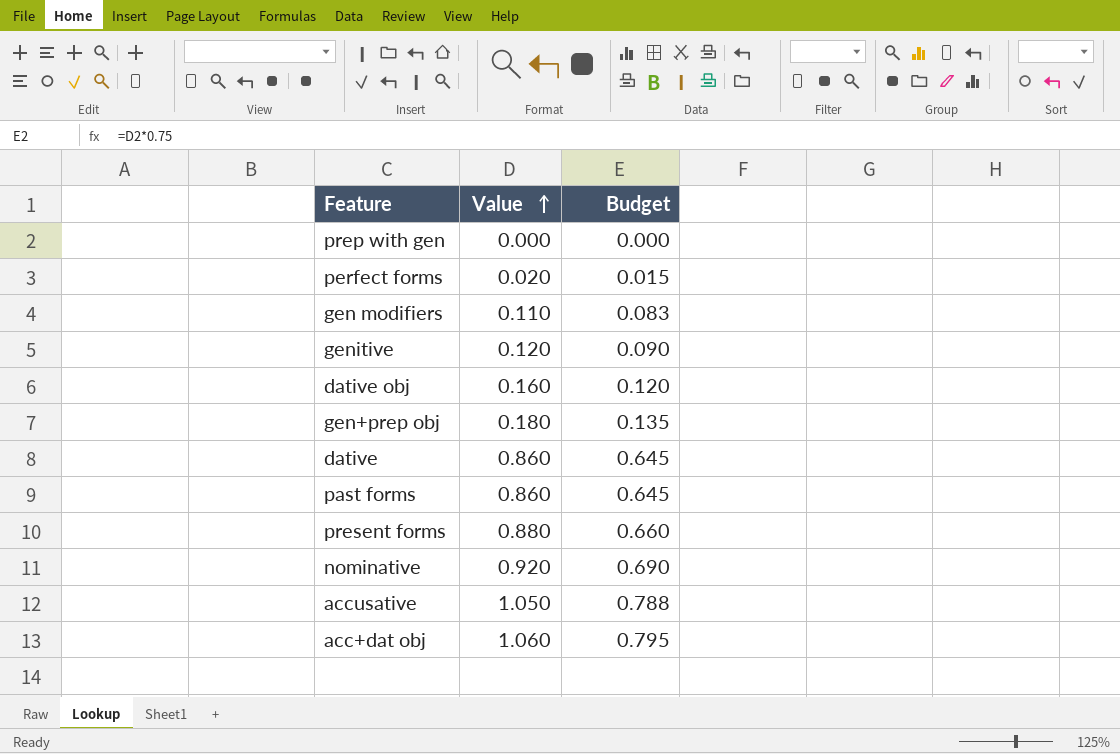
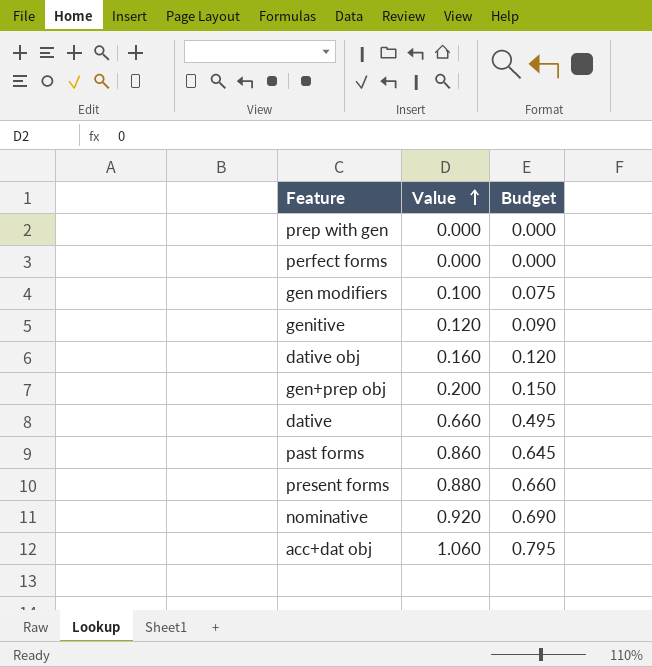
row accusative: 1.050 | 0.788 -> none
perfect forms | Value: 0.020 -> 0.000
perfect forms | Budget: 0.015 -> 0.000
gen modifiers | Value: 0.110 -> 0.100
gen modifiers | Budget: 0.083 -> 0.075
gen+prep obj | Value: 0.180 -> 0.200
gen+prep obj | Budget: 0.135 -> 0.150
dative | Value: 0.860 -> 0.660
dative | Budget: 0.645 -> 0.495

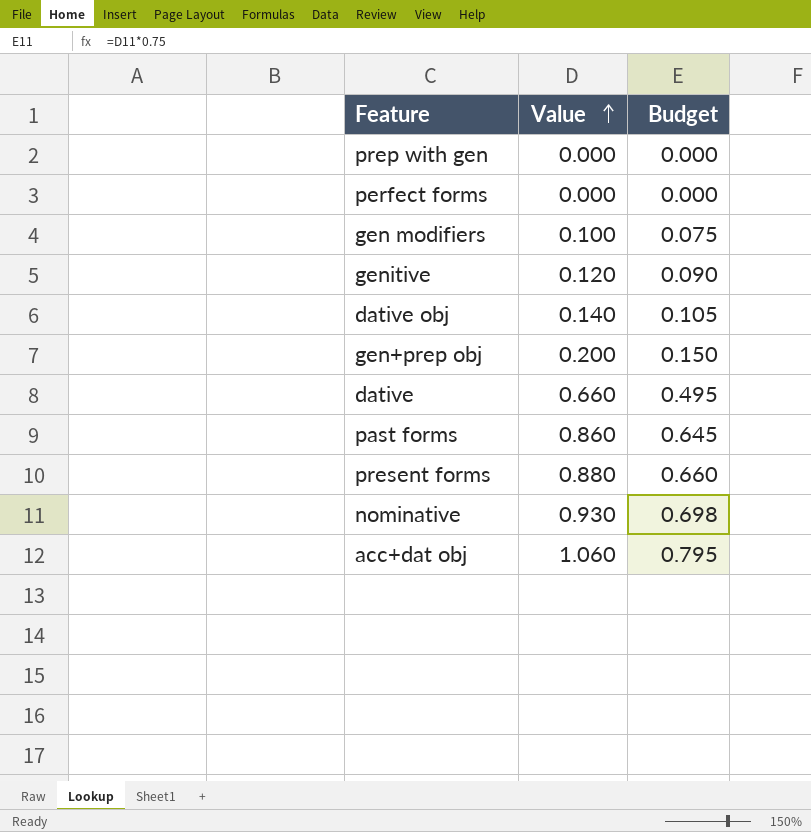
dative obj | Value: 0.160 -> 0.140
dative obj | Budget: 0.120 -> 0.105
nominative | Value: 0.920 -> 0.930
nominative | Budget: 0.690 -> 0.698

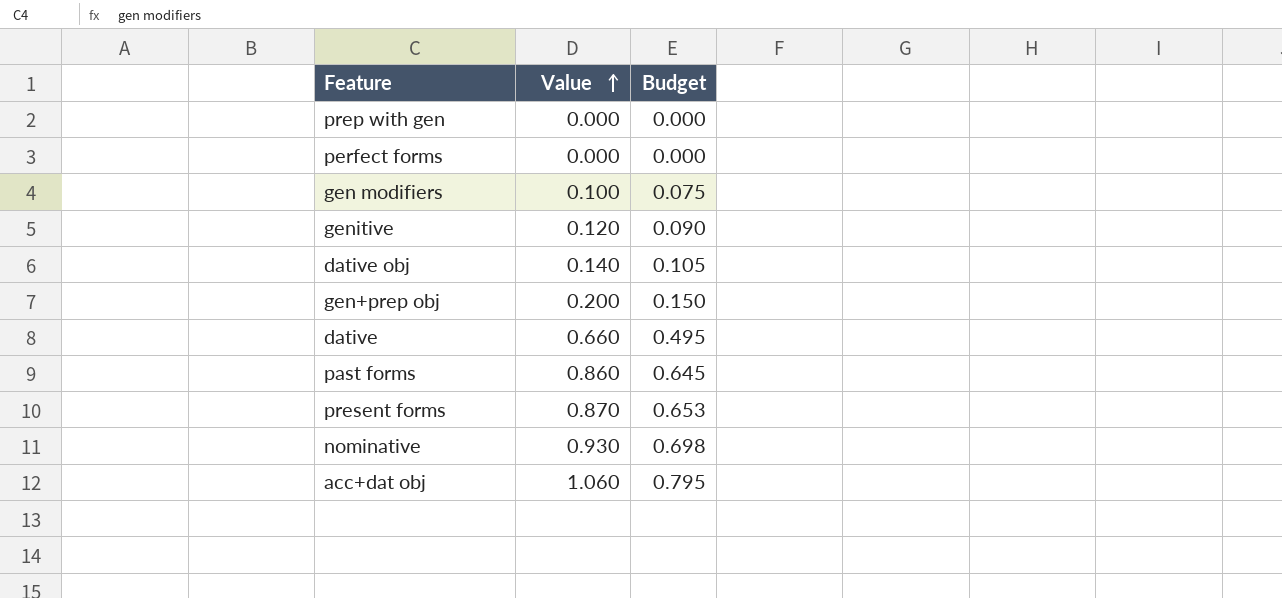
present forms | Value: 0.880 -> 0.870
present forms | Budget: 0.660 -> 0.653

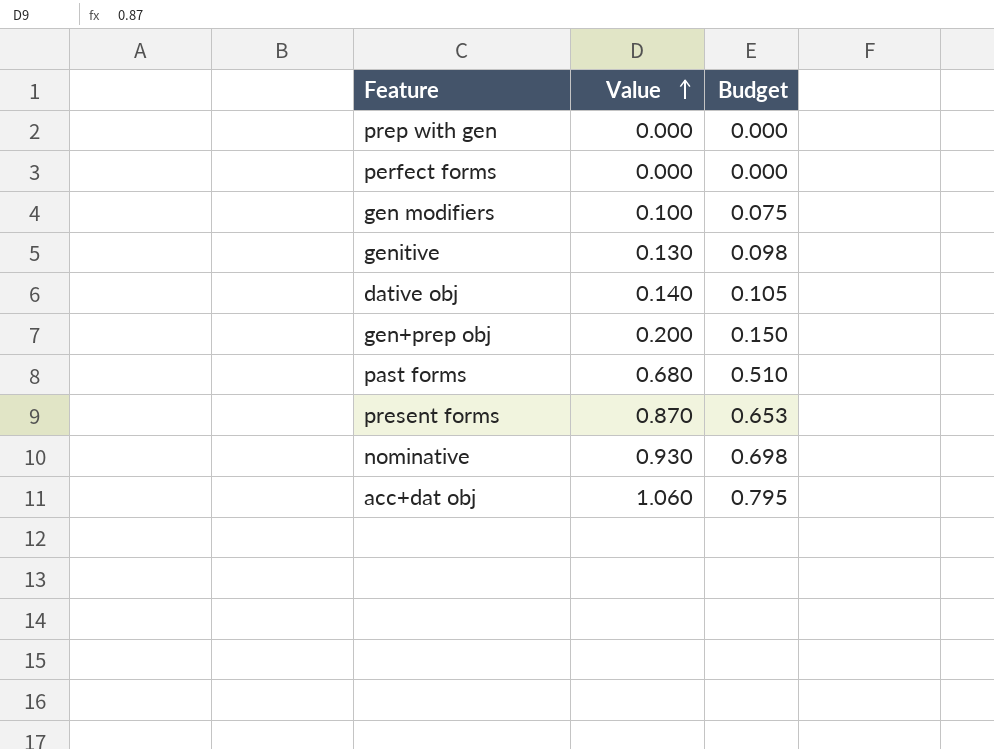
row dative: 0.660 | 0.495 -> none
genitive | Value: 0.120 -> 0.130
genitive | Budget: 0.090 -> 0.098
past forms | Value: 0.860 -> 0.680
past forms | Budget: 0.645 -> 0.510

